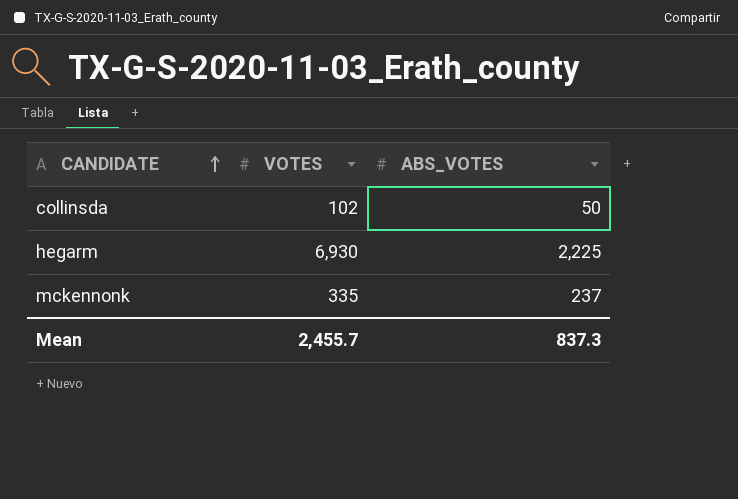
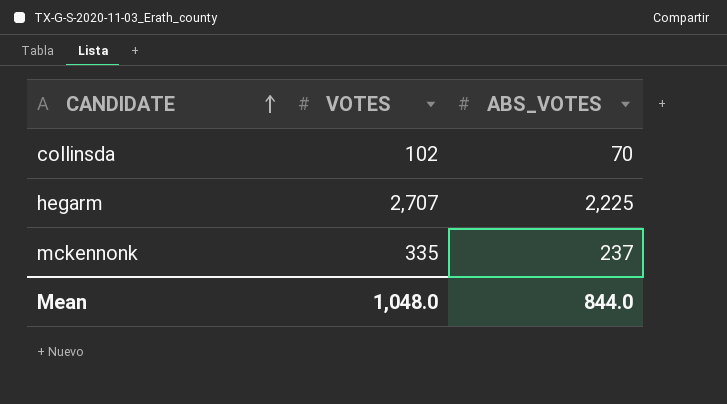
collinsda | ABS_VOTES: 50 -> 70
hegarm | VOTES: 6,930 -> 2,707
Mean | VOTES: 2,455.7 -> 1,048.0
Mean | ABS_VOTES: 837.3 -> 844.0

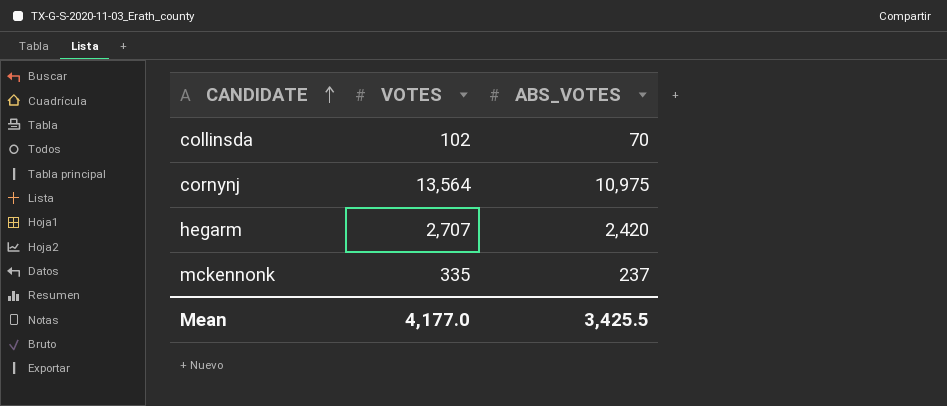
row cornynj: none -> 13,564 | 10,975
hegarm | ABS_VOTES: 2,225 -> 2,420
Mean | VOTES: 1,048.0 -> 4,177.0
Mean | ABS_VOTES: 844.0 -> 3,425.5

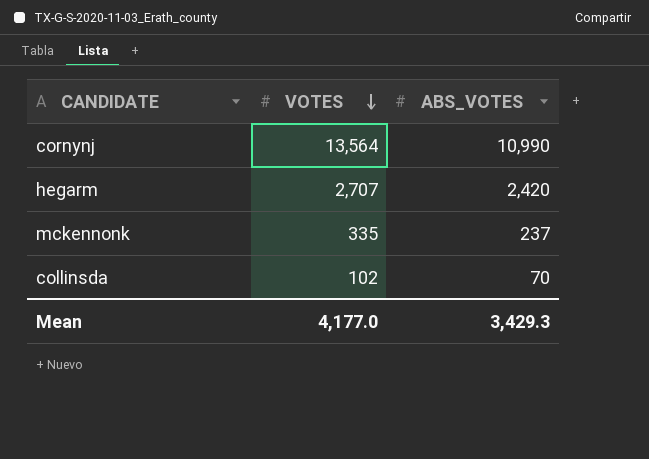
row order: CANDIDATE ascending -> VOTES descending
cornynj | ABS_VOTES: 10,975 -> 10,990
Mean | ABS_VOTES: 3,425.5 -> 3,429.3

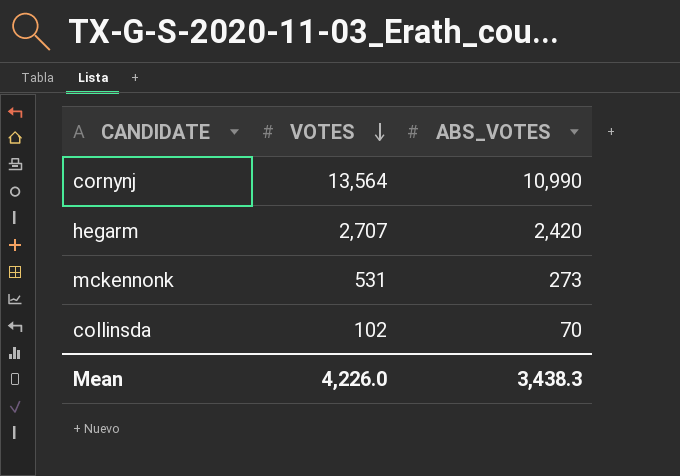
mckennonk | VOTES: 335 -> 531
mckennonk | ABS_VOTES: 237 -> 273
Mean | VOTES: 4,177.0 -> 4,226.0
Mean | ABS_VOTES: 3,429.3 -> 3,438.3

